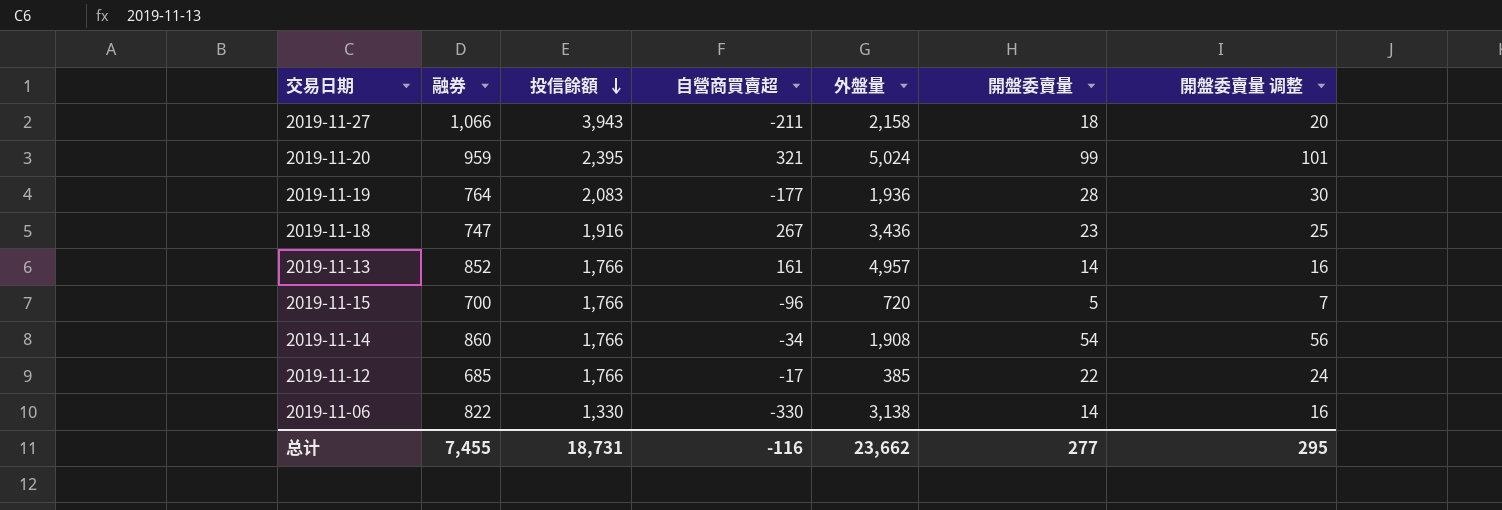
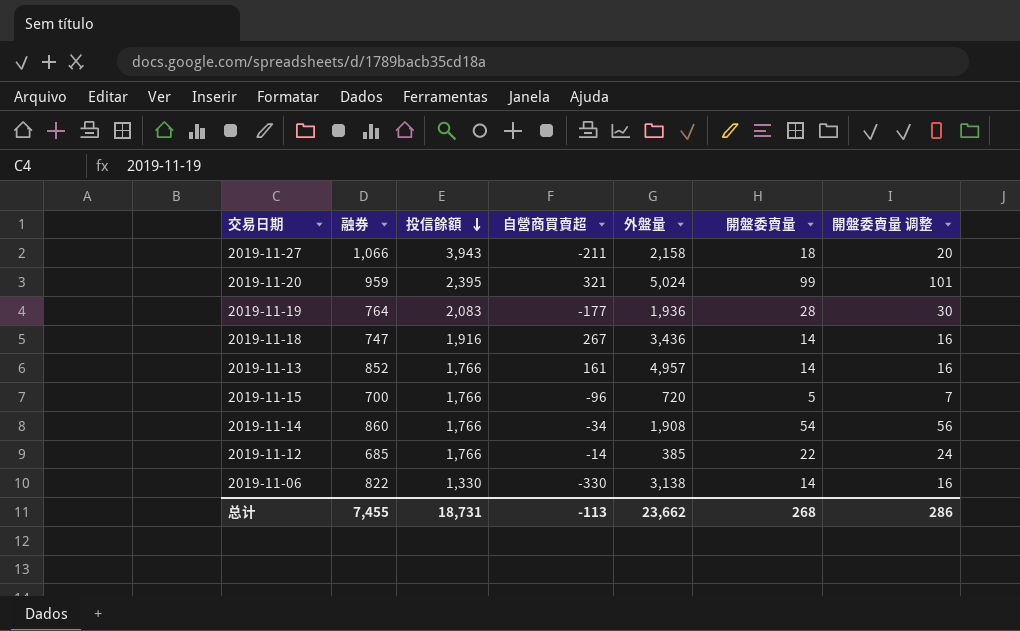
2019-11-18 | 開盤委賣量: 23 -> 14
2019-11-18 | 開盤委賣量 调整: 25 -> 16
2019-11-12 | 自營商買賣超: -17 -> -14
总计 | 自營商買賣超: -116 -> -113
总计 | 開盤委賣量: 277 -> 268
总计 | 開盤委賣量 调整: 295 -> 286

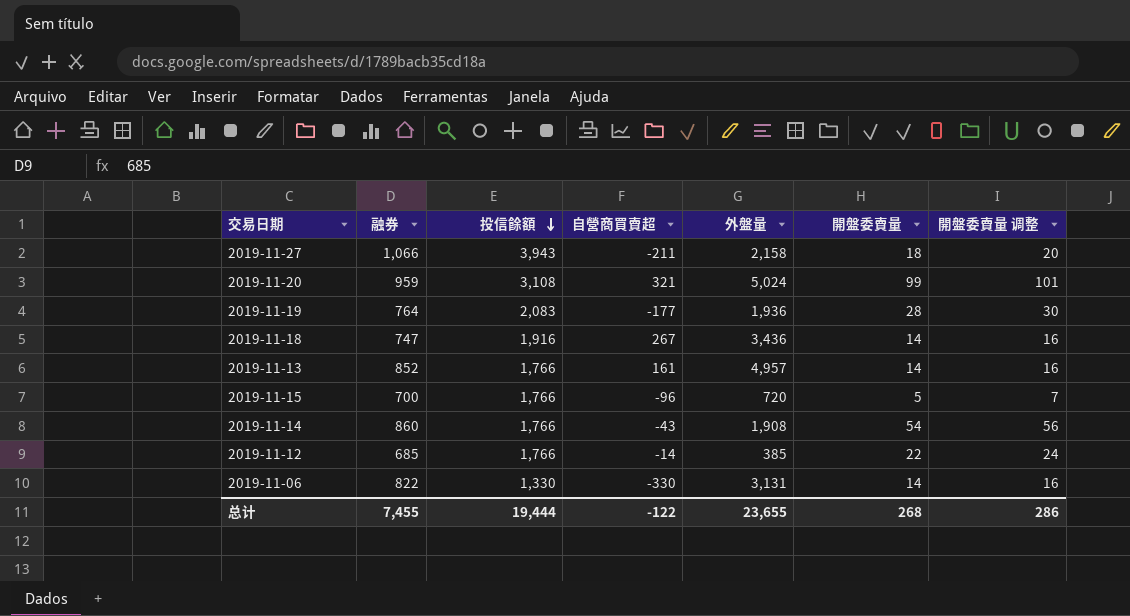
2019-11-20 | 投信餘額: 2,395 -> 3,108
2019-11-14 | 自營商買賣超: -34 -> -43
2019-11-06 | 外盤量: 3,138 -> 3,131
总计 | 投信餘額: 18,731 -> 19,444
总计 | 自營商買賣超: -113 -> -122
总计 | 外盤量: 23,662 -> 23,655

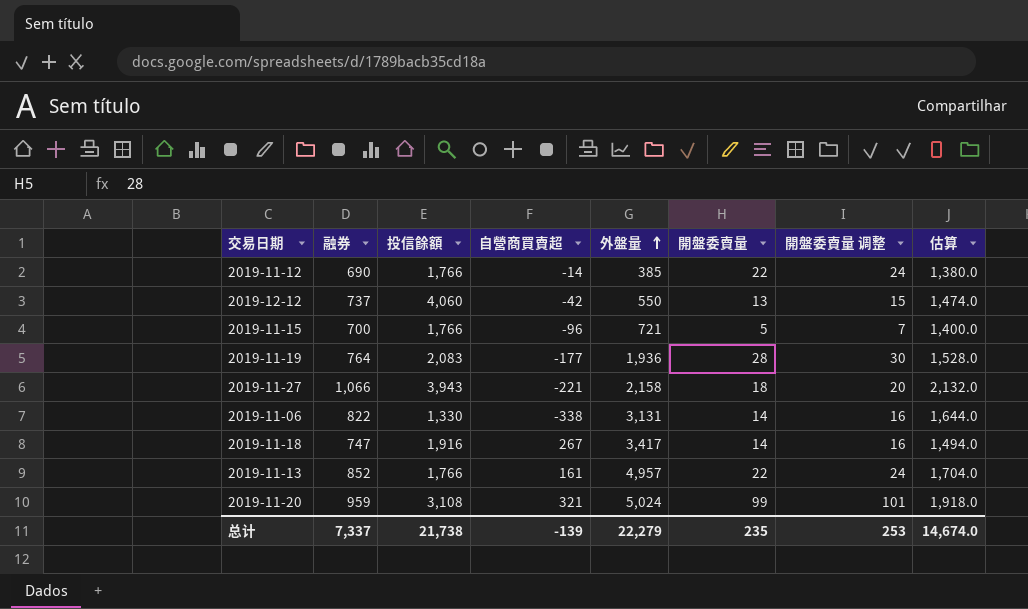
row order: 投信餘額 descending -> 外盤量 ascending
column 估算 | formula: none -> [融券] * 2
row 2019-11-14: 860 | 1,766 | -43 | 1,908 | 54 | 56 -> none
2019-11-12 | 融券: 685 -> 690
row 2019-12-12: none -> 737 | 4,060 | -42 | 550 | 13 | 15 | 1,474.0
2019-11-15 | 外盤量: 720 -> 721
2019-11-27 | 自營商買賣超: -211 -> -221
2019-11-06 | 自營商買賣超: -330 -> -338
2019-11-18 | 外盤量: 3,436 -> 3,417
2019-11-13 | 開盤委賣量: 14 -> 22
2019-11-13 | 開盤委賣量 调整: 16 -> 24
总计 | 融券: 7,455 -> 7,337
总计 | 投信餘額: 19,444 -> 21,738
总计 | 自營商買賣超: -122 -> -139
总计 | 外盤量: 23,655 -> 22,279
总计 | 開盤委賣量: 268 -> 235
总计 | 開盤委賣量 调整: 286 -> 253

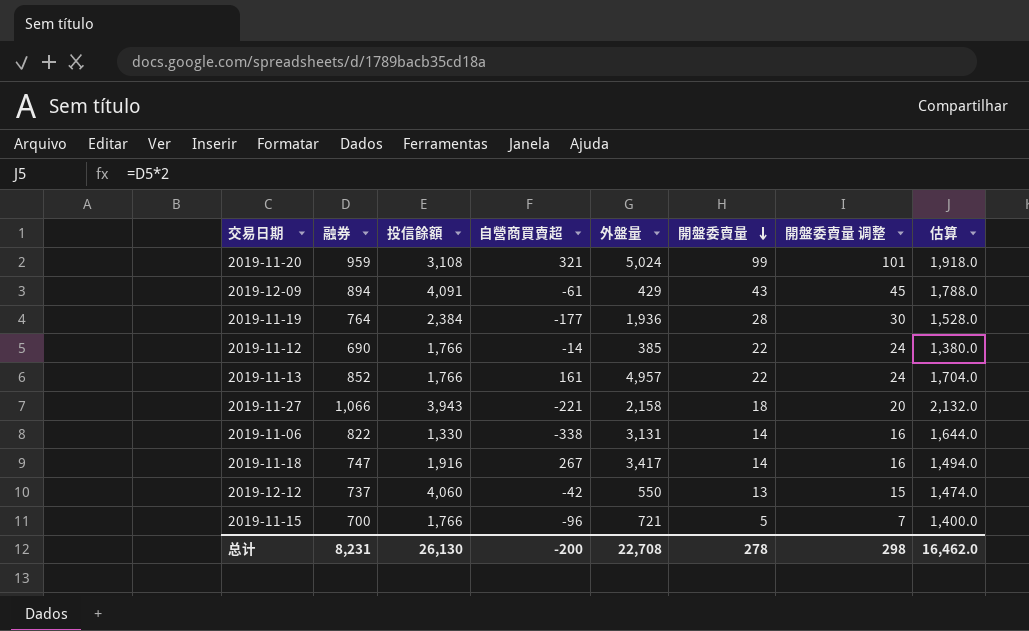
row order: 外盤量 ascending -> 開盤委賣量 descending
row 2019-12-09: none -> 894 | 4,091 | -61 | 429 | 43 | 45 | 1,788.0
2019-11-19 | 投信餘額: 2,083 -> 2,384
总计 | 融券: 7,337 -> 8,231
总计 | 投信餘額: 21,738 -> 26,130
总计 | 自營商買賣超: -139 -> -200
总计 | 外盤量: 22,279 -> 22,708
总计 | 開盤委賣量: 235 -> 278
总计 | 開盤委賣量 调整: 253 -> 298
总计 | 估算: 14,674.0 -> 16,462.0

